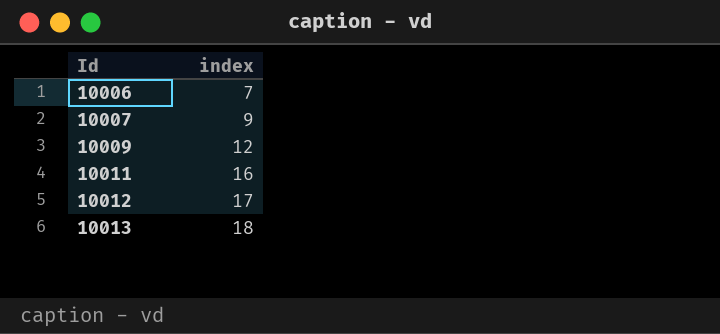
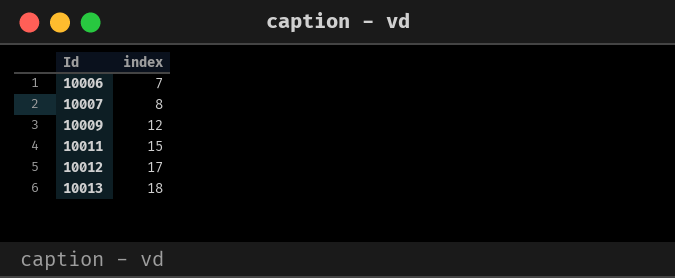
10007 | index: 9 -> 8
10011 | index: 16 -> 15

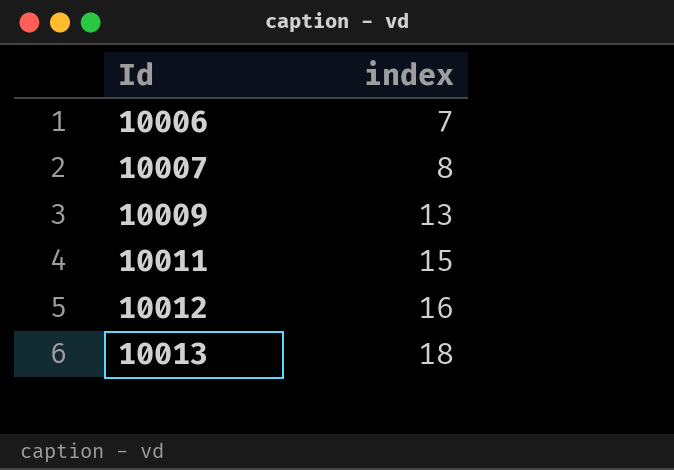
10009 | index: 12 -> 13
10012 | index: 17 -> 16

